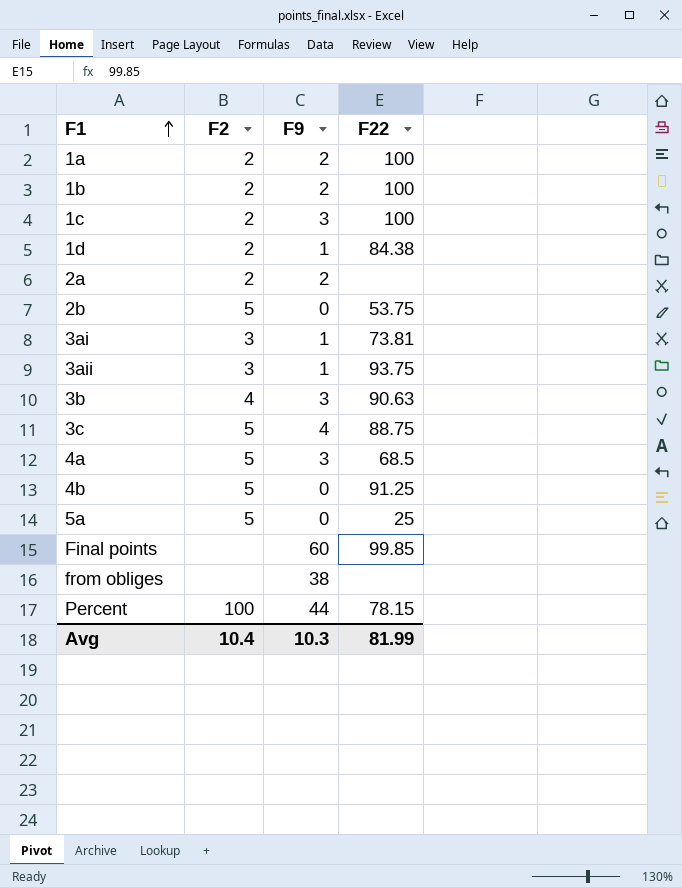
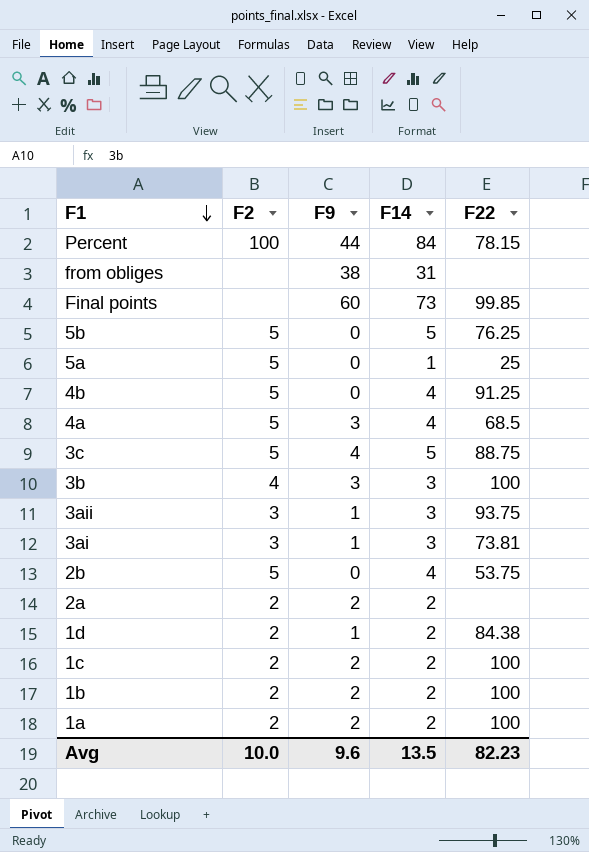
row order: F1 ascending -> F1 descending
column F14 | position: none -> 4
row 5b: none -> 5 | 0 | 5 | 76.25
3b | F22: 90.63 -> 100
1c | F9: 3 -> 2
Avg | F2: 10.4 -> 10.0
Avg | F9: 10.3 -> 9.6
Avg | F22: 81.99 -> 82.23

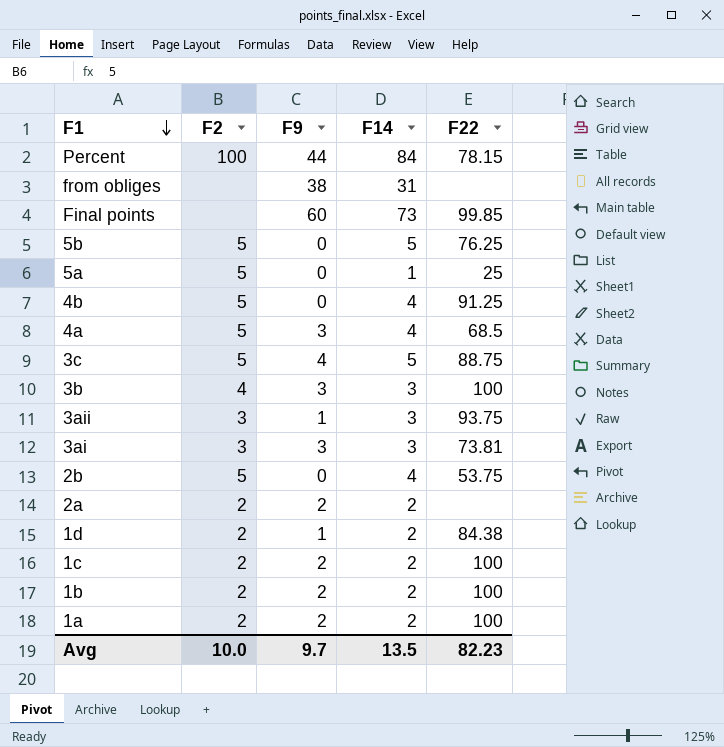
3ai | F9: 1 -> 3
Avg | F9: 9.6 -> 9.7

